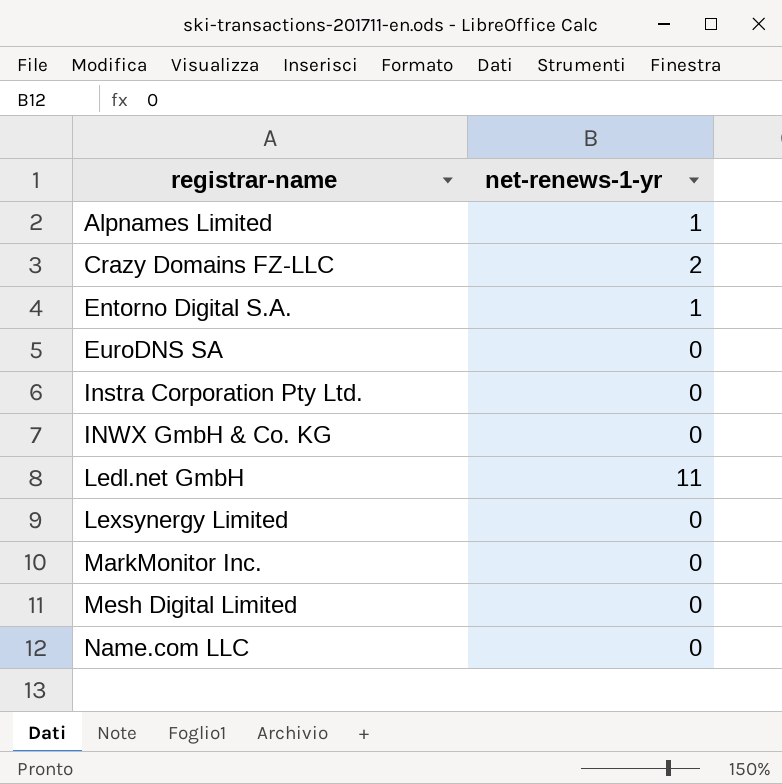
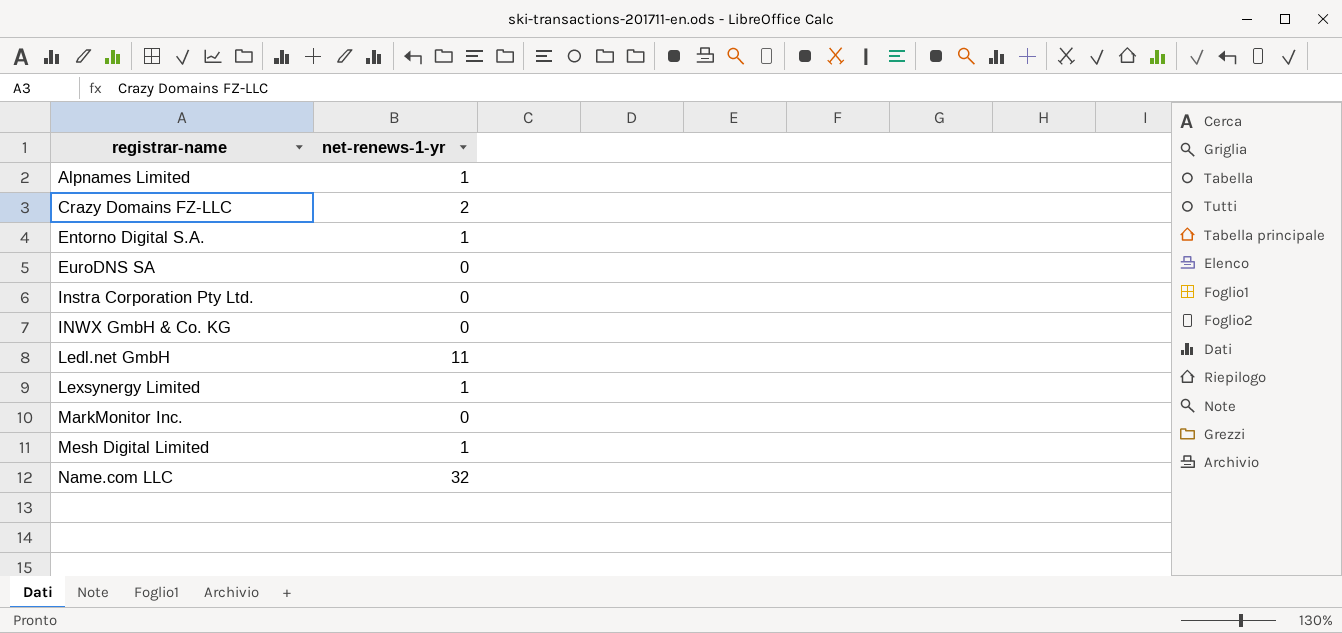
Lexsynergy Limited | net-renews-1-yr: 0 -> 1
Mesh Digital Limited | net-renews-1-yr: 0 -> 1
Name.com LLC | net-renews-1-yr: 0 -> 32

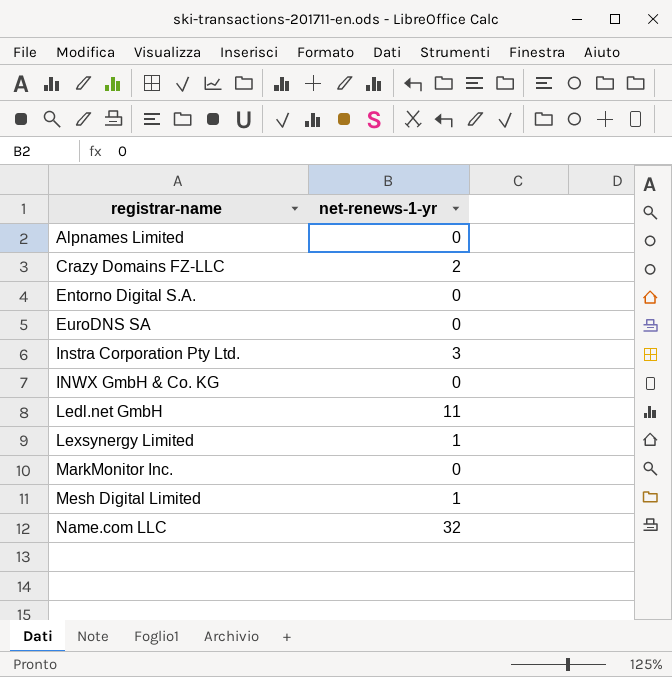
Alpnames Limited | net-renews-1-yr: 1 -> 0
Entorno Digital S.A. | net-renews-1-yr: 1 -> 0
Instra Corporation Pty Ltd. | net-renews-1-yr: 0 -> 3

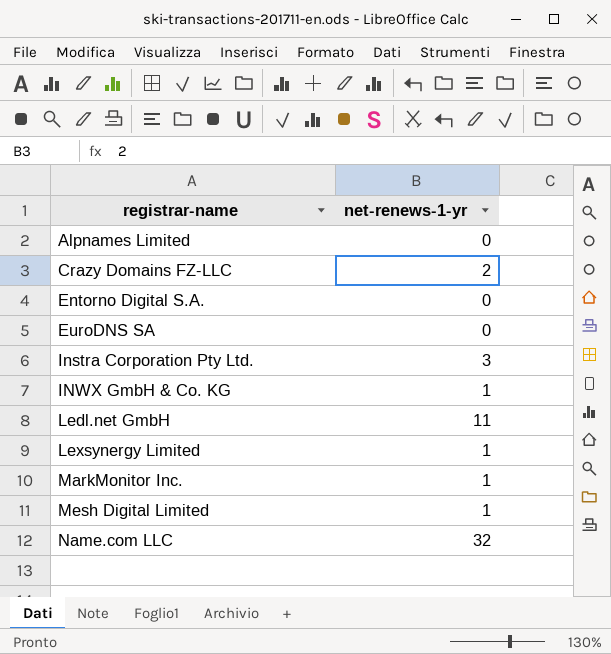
INWX GmbH & Co. KG | net-renews-1-yr: 0 -> 1
MarkMonitor Inc. | net-renews-1-yr: 0 -> 1

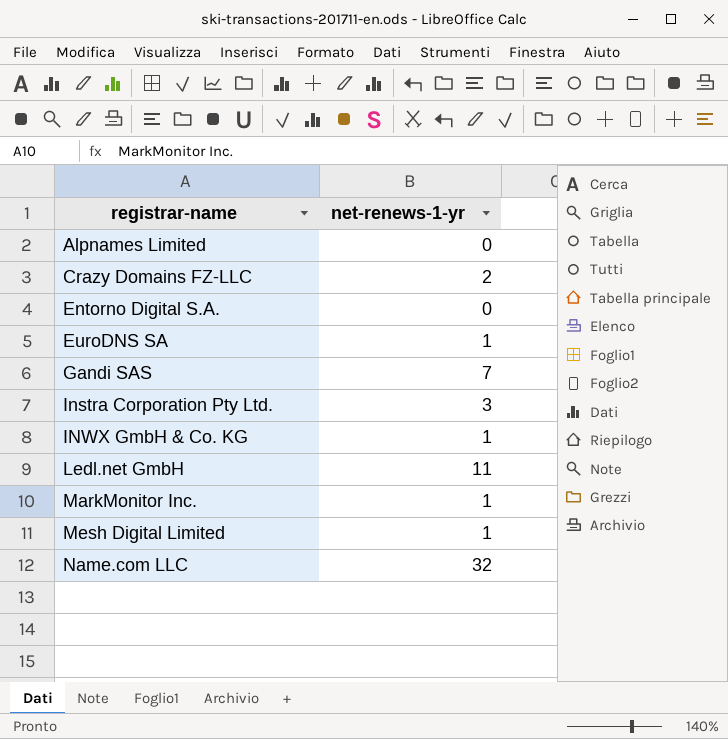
row Lexsynergy Limited: 1 -> none
EuroDNS SA | net-renews-1-yr: 0 -> 1
row Gandi SAS: none -> 7

